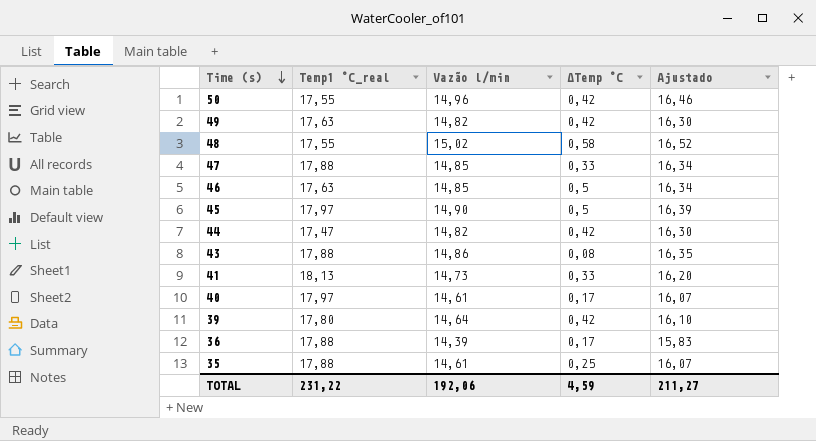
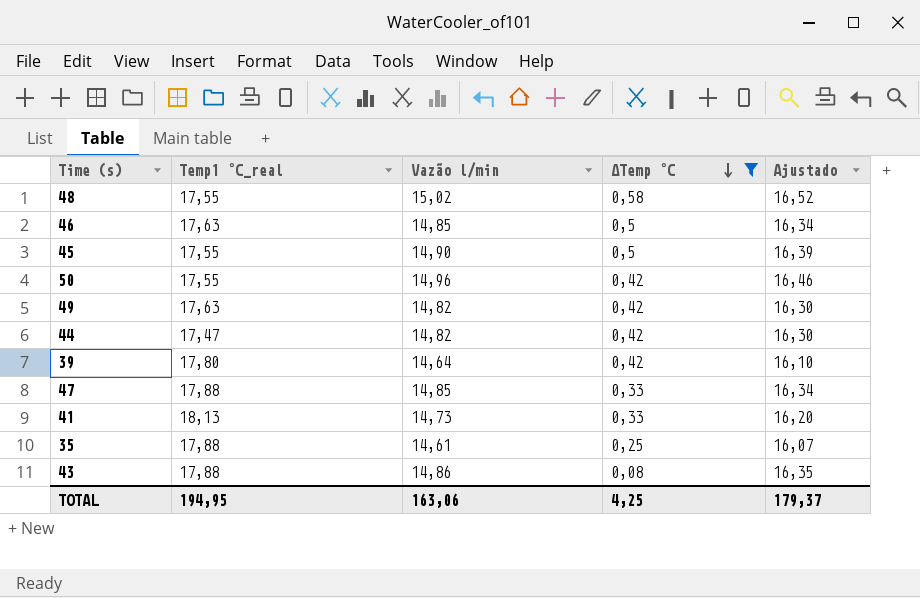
filter: none -> ΔTemp °C != 0,17
row order: Time (s) descending -> ΔTemp °C descending
45 | Temp1 °C_real: 17,97 -> 17,55
TOTAL | Temp1 °C_real: 231,22 -> 194,95
TOTAL | Vazão l/min: 192,06 -> 163,06
TOTAL | ΔTemp °C: 4,59 -> 4,25
TOTAL | Ajustado: 211,27 -> 179,37

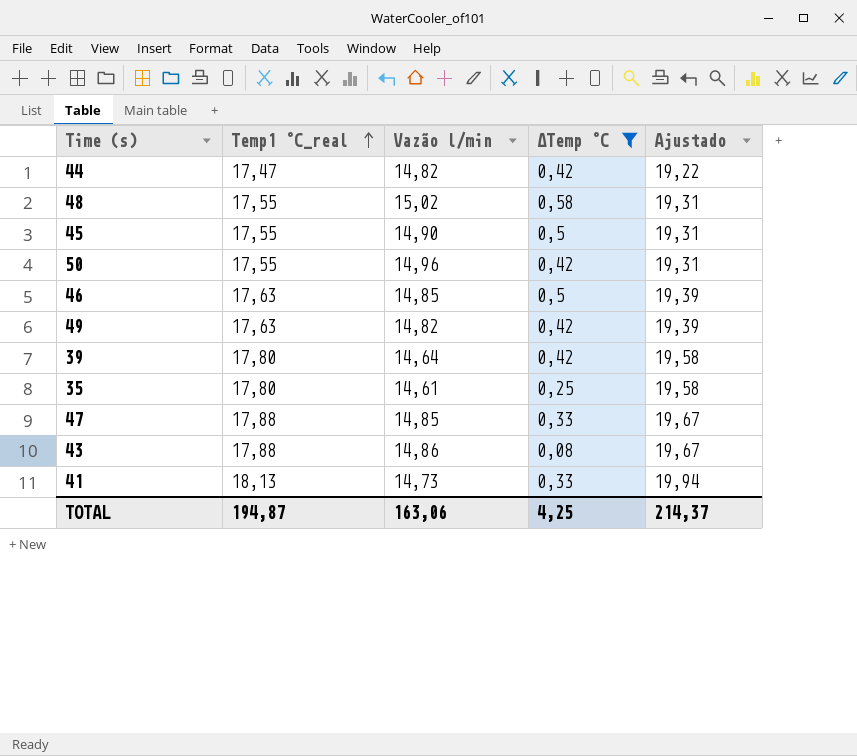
row order: ΔTemp °C descending -> Temp1 °C_real ascending
column Ajustado | formula: [Vazão l/min] * 1,1 -> [Temp1 °C_real] * 1,1
35 | Temp1 °C_real: 17,88 -> 17,80
TOTAL | Temp1 °C_real: 194,95 -> 194,87
TOTAL | Ajustado: 179,37 -> 214,37

